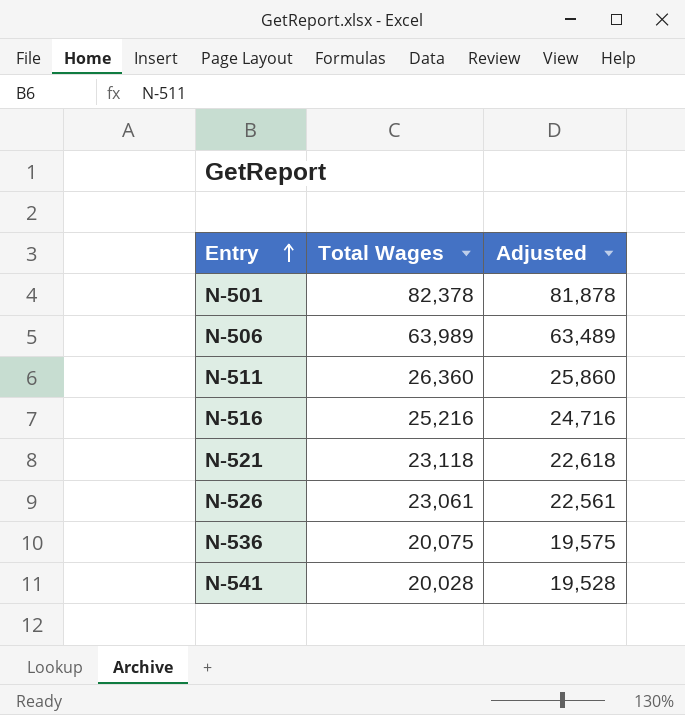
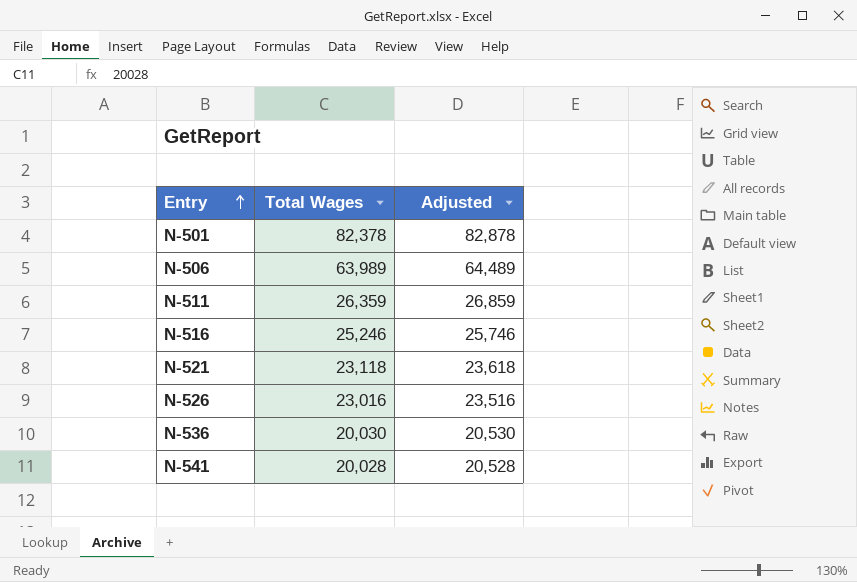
column Adjusted | formula: [Total Wages] - 500 -> [Total Wages] + 500
N-511 | Total Wages: 26,360 -> 26,359
N-516 | Total Wages: 25,216 -> 25,246
N-526 | Total Wages: 23,061 -> 23,016
N-536 | Total Wages: 20,075 -> 20,030

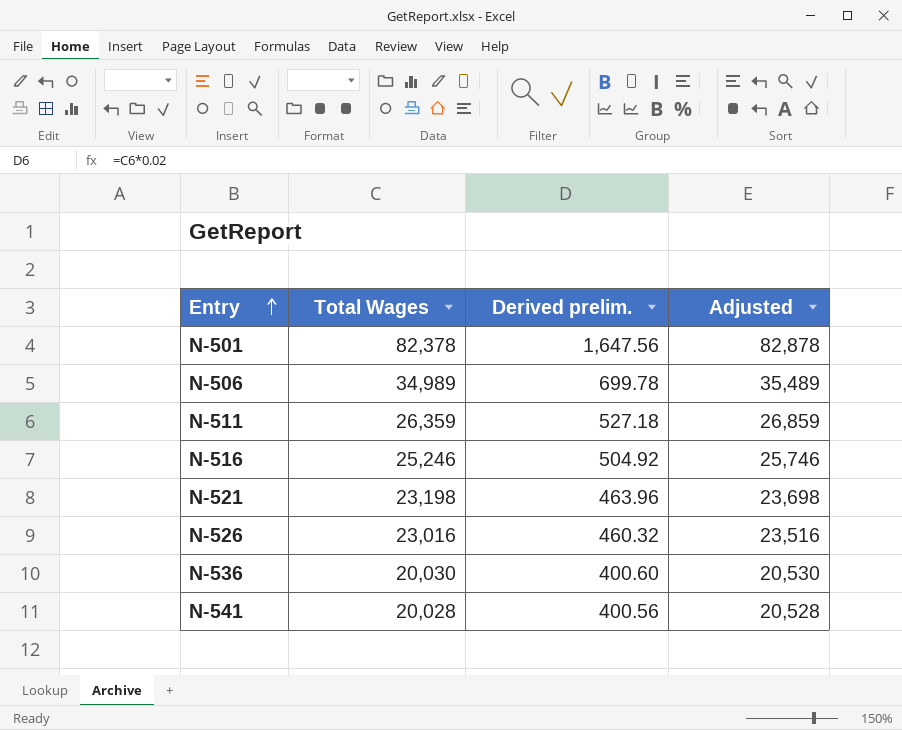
column Derived prelim. | formula: none -> [Total Wages] * 0.02
N-506 | Total Wages: 63,989 -> 34,989
N-506 | Adjusted: 64,489 -> 35,489
N-521 | Total Wages: 23,118 -> 23,198
N-521 | Adjusted: 23,618 -> 23,698

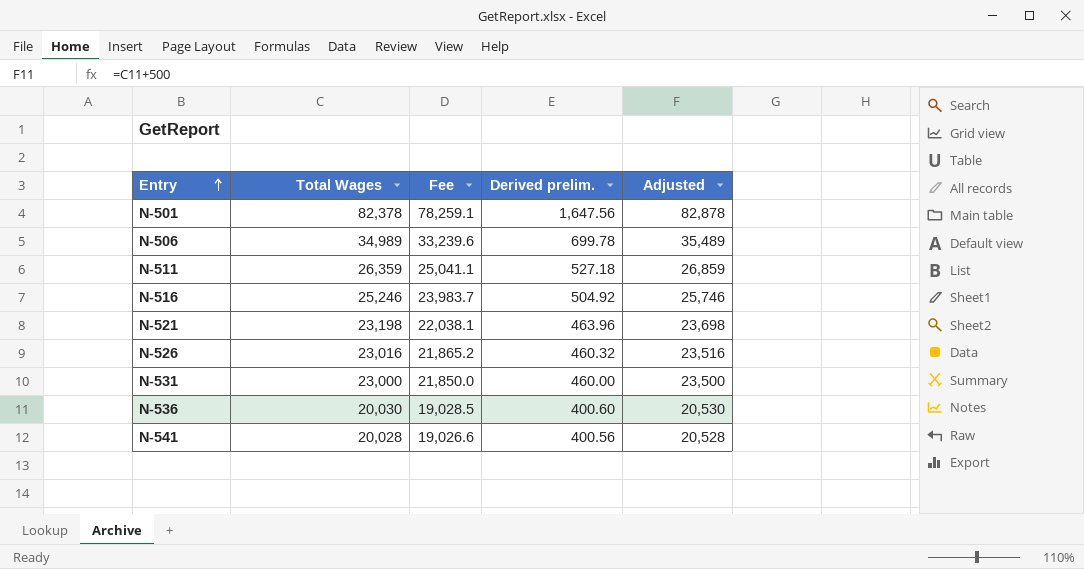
column Fee | formula: none -> [Total Wages] * 0.95
row N-531: none -> 23,000 | 21,850.0 | 460.00 | 23,500

